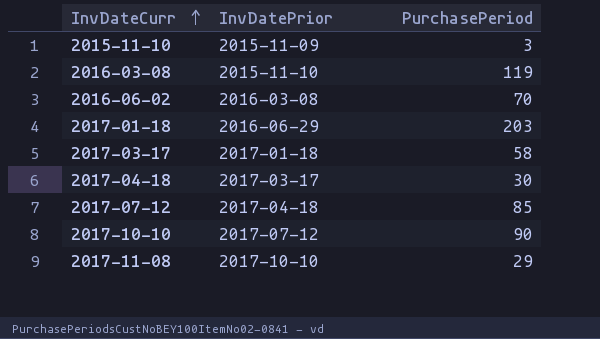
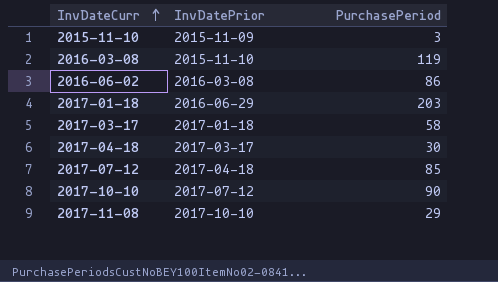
2016-06-02 | PurchasePeriod: 70 -> 86

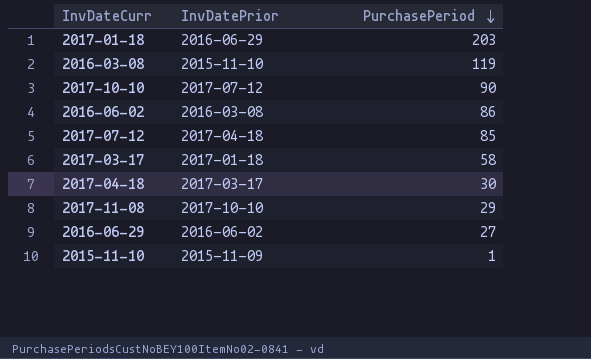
row order: InvDateCurr ascending -> PurchasePeriod descending
row 2016-06-29: none -> 2016-06-02 | 27
2015-11-10 | PurchasePeriod: 3 -> 1

